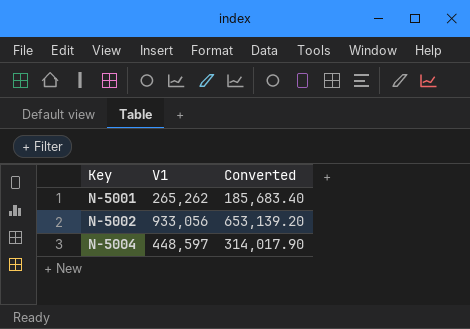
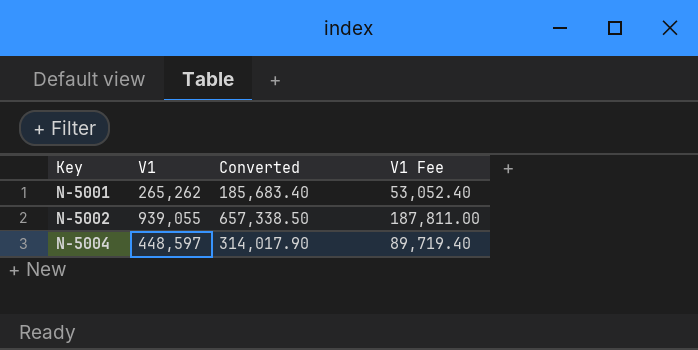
column V1 Fee | formula: none -> [V1] * 0.2
N-5002 | V1: 933,056 -> 939,055
N-5002 | Converted: 653,139.20 -> 657,338.50

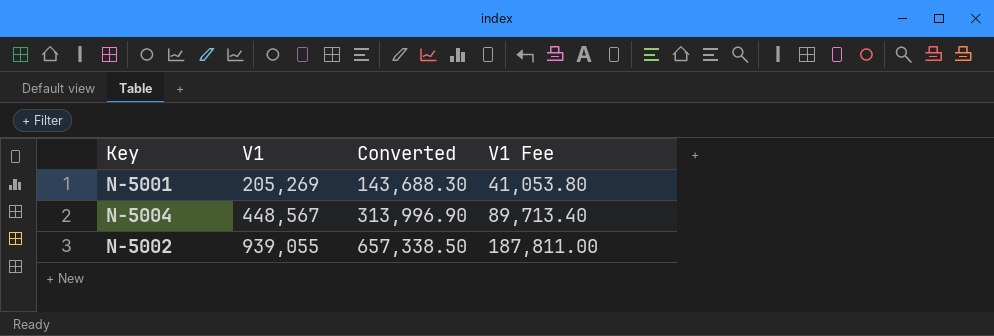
row order: Key ascending -> V1 ascending
N-5001 | V1: 265,262 -> 205,269
N-5001 | Converted: 185,683.40 -> 143,688.30
N-5001 | V1 Fee: 53,052.40 -> 41,053.80
N-5004 | V1: 448,597 -> 448,567
N-5004 | Converted: 314,017.90 -> 313,996.90
N-5004 | V1 Fee: 89,719.40 -> 89,713.40

